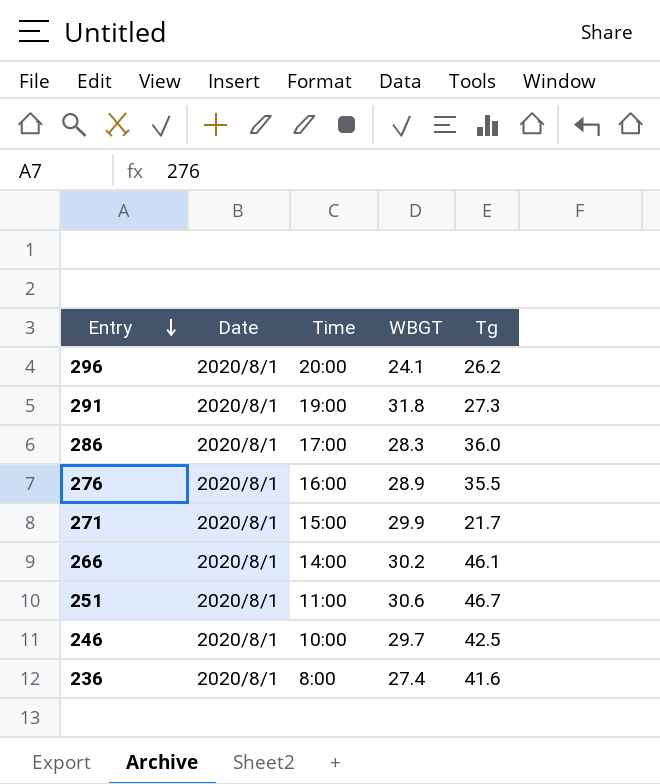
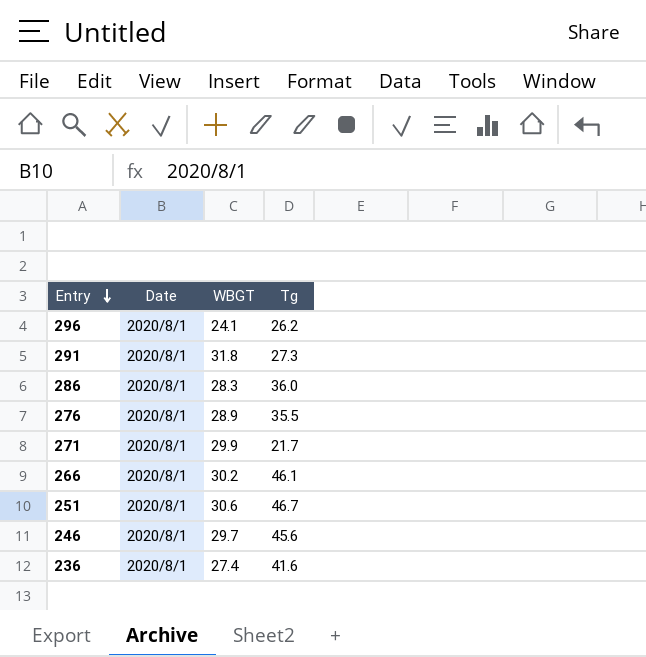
column Time | position: 3 -> none
246 | Tg: 42.5 -> 45.6

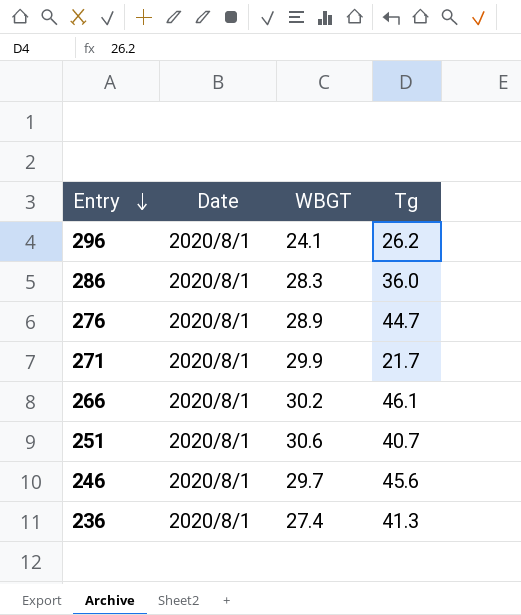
row 291: 2020/8/1 | 31.8 | 27.3 -> none
276 | Tg: 35.5 -> 44.7
251 | Tg: 46.7 -> 40.7
236 | Tg: 41.6 -> 41.3

